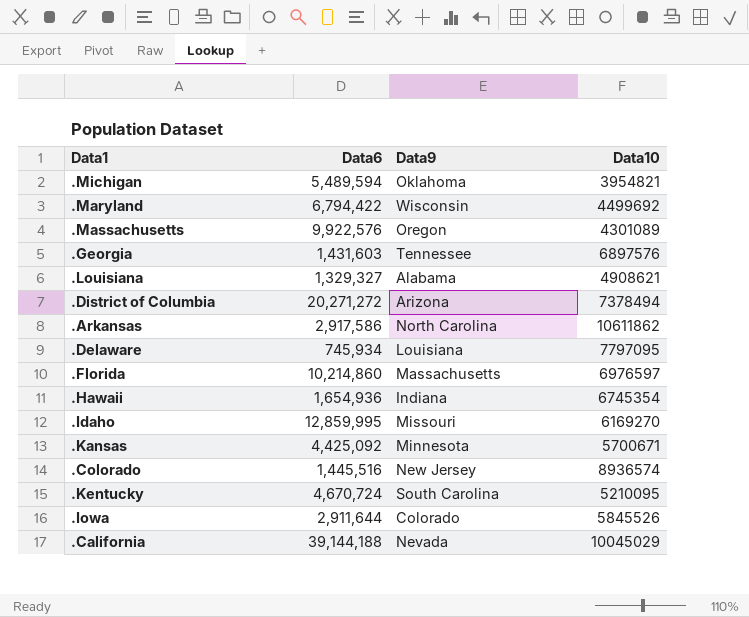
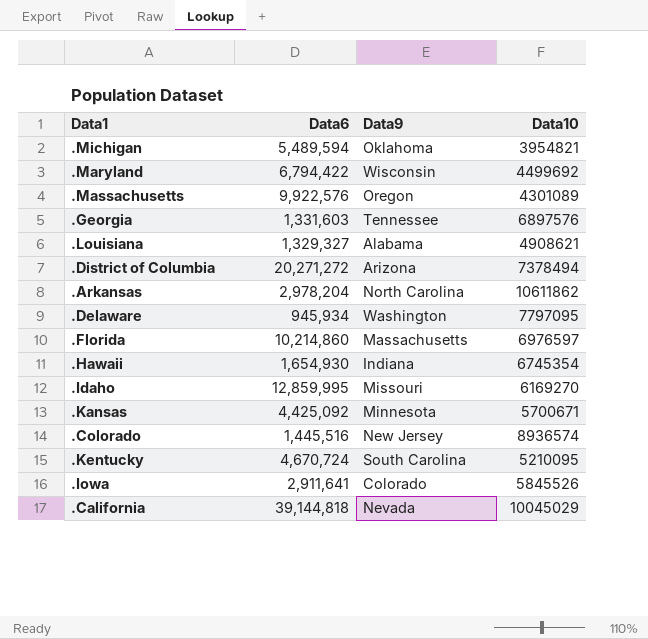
.Georgia | Data6: 1,431,603 -> 1,331,603
.Arkansas | Data6: 2,917,586 -> 2,978,204
.Delaware | Data6: 745,934 -> 945,934
.Delaware | Data9: Louisiana -> Washington
.Hawaii | Data6: 1,654,936 -> 1,654,930
.Iowa | Data6: 2,911,644 -> 2,911,641
.California | Data6: 39,144,188 -> 39,144,818

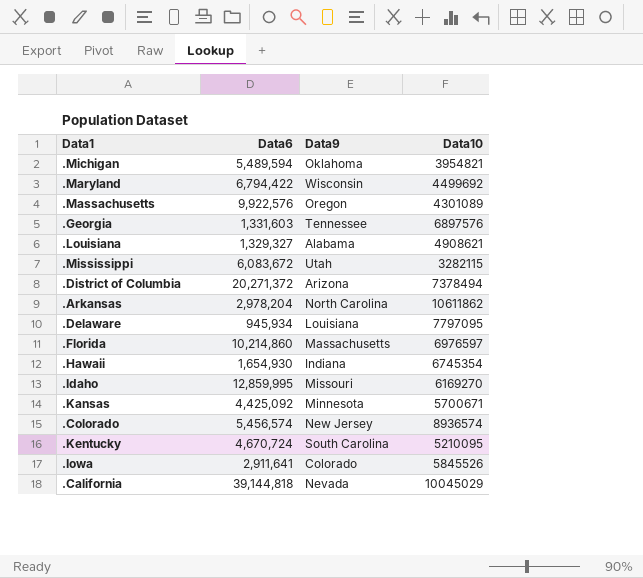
row .Mississippi: none -> 6,083,672 | Utah | 3282115
.District of Columbia | Data6: 20,271,272 -> 20,271,372
.Delaware | Data9: Washington -> Louisiana
.Colorado | Data6: 1,445,516 -> 5,456,574

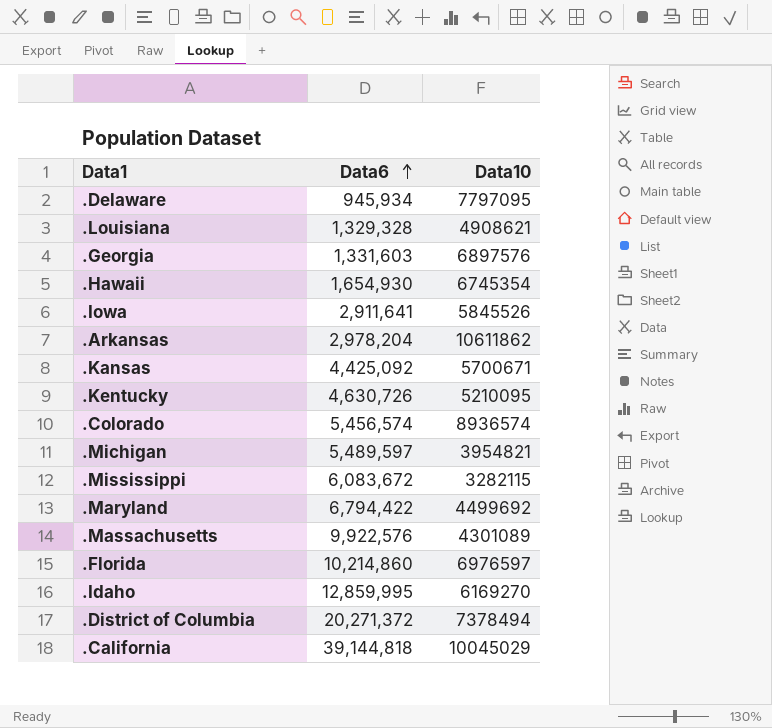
row order: none -> Data6 ascending
column Data9 | position: 3 -> none
.Louisiana | Data6: 1,329,327 -> 1,329,328
.Kentucky | Data6: 4,670,724 -> 4,630,726
.Michigan | Data6: 5,489,594 -> 5,489,597

